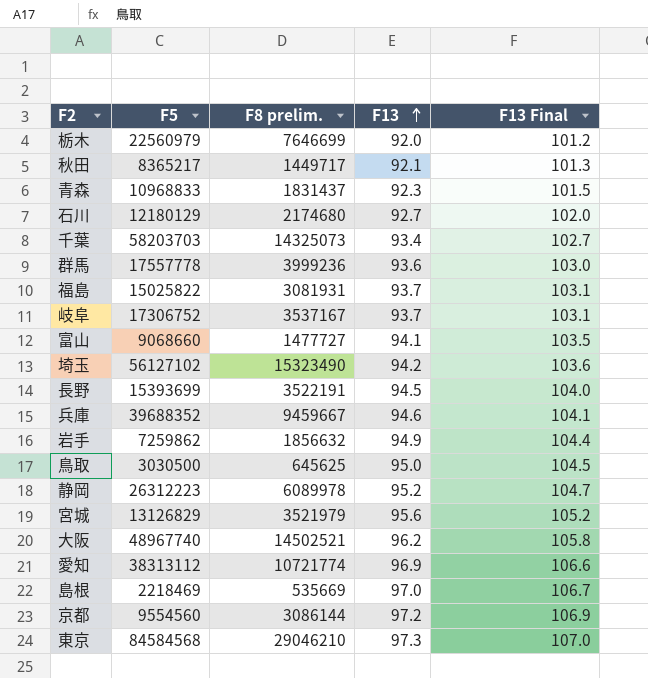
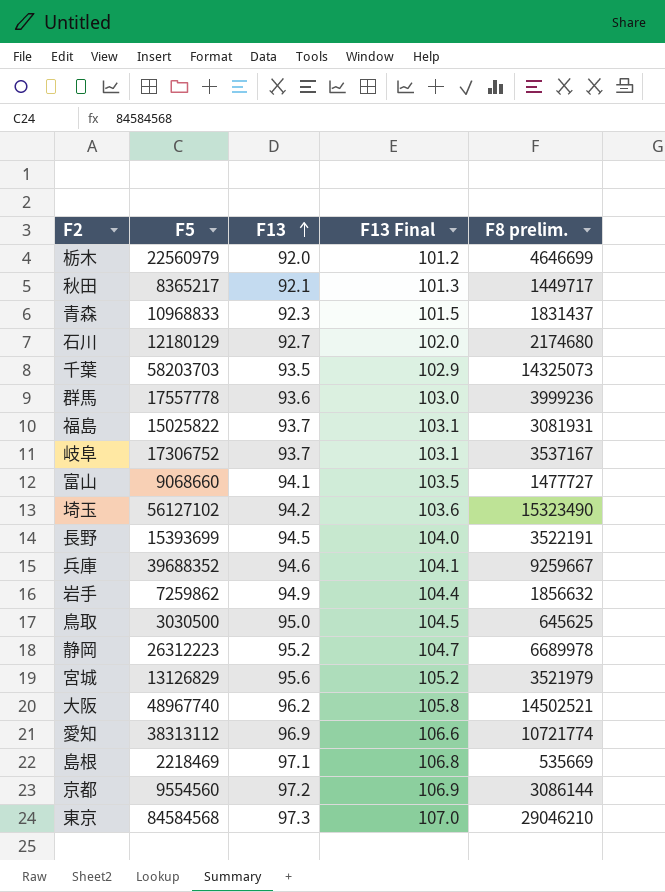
column F8 prelim. | position: 3 -> 5
栃木 | F8 prelim.: 7646699 -> 4646699
千葉 | F13: 93.4 -> 93.5
千葉 | F13 Final: 102.7 -> 102.9
兵庫 | F8 prelim.: 9459667 -> 9259667
静岡 | F8 prelim.: 6089978 -> 6689978
島根 | F13: 97.0 -> 97.1
島根 | F13 Final: 106.7 -> 106.8

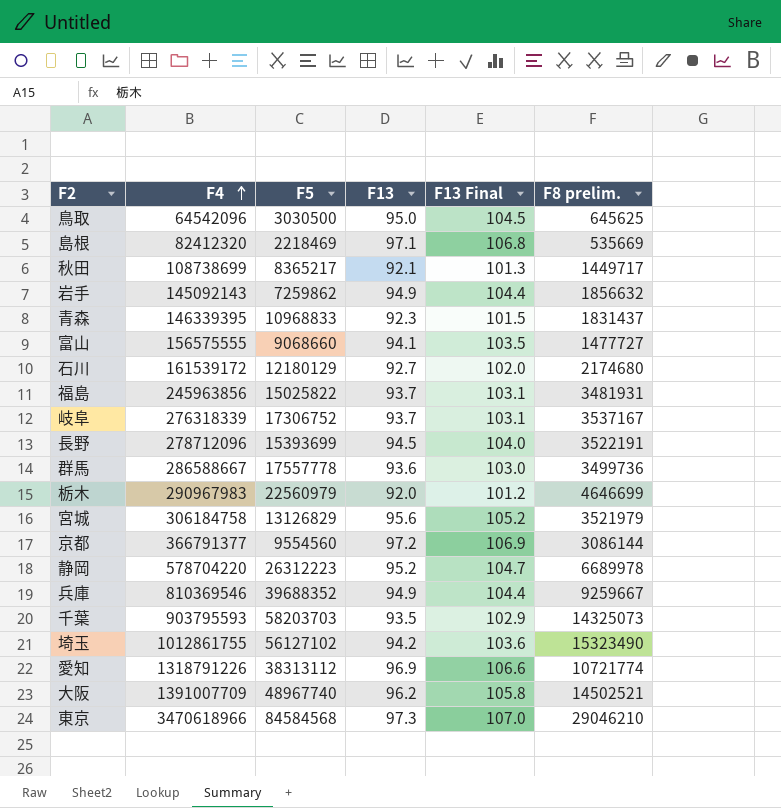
row order: F13 ascending -> F4 ascending
column F4 | position: none -> 2
福島 | F8 prelim.: 3081931 -> 3481931
群馬 | F8 prelim.: 3999236 -> 3499736
兵庫 | F13: 94.6 -> 94.9
兵庫 | F13 Final: 104.1 -> 104.4

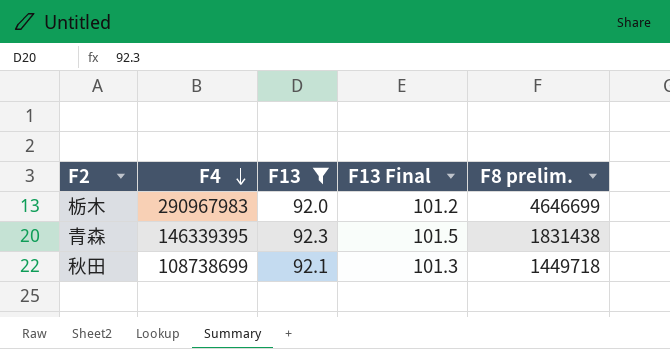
filter: none -> F13 <= 92.3
row order: F4 ascending -> F4 descending
column F5 | position: 3 -> none
青森 | F8 prelim.: 1831437 -> 1831438
秋田 | F8 prelim.: 1449717 -> 1449718

